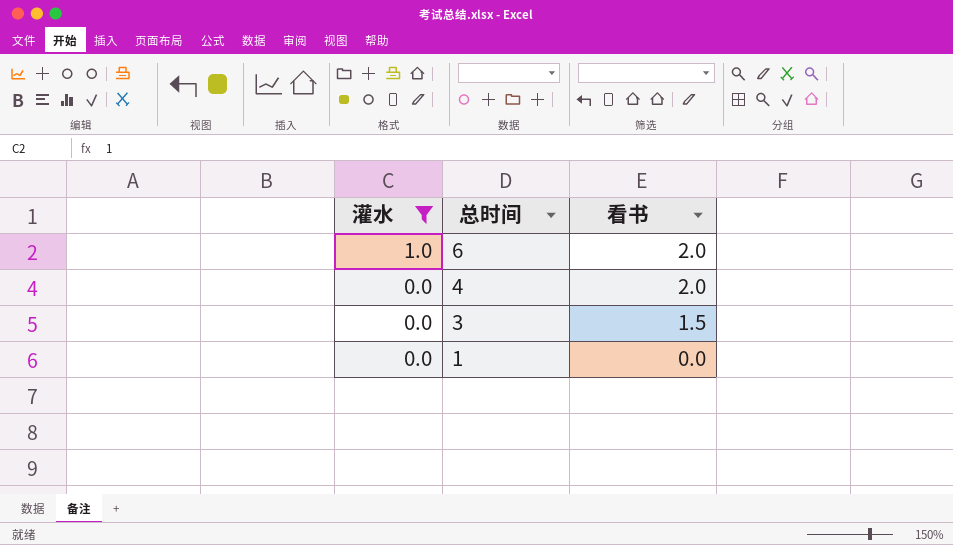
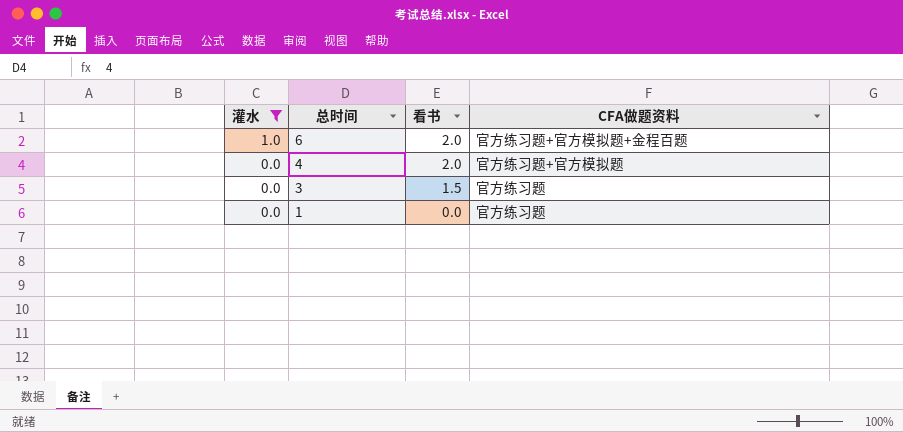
column CFA做题资料 | position: none -> 4

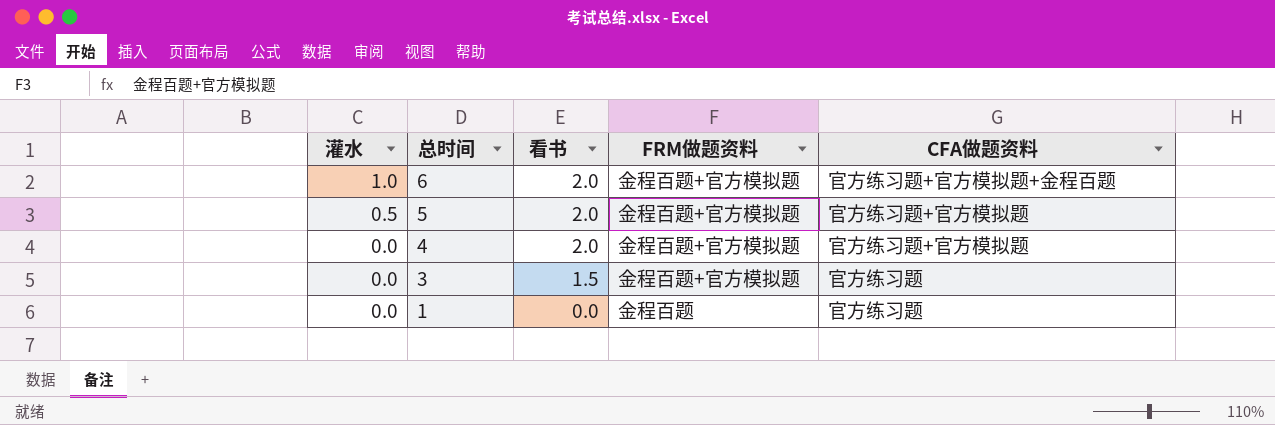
filter: 灌水 != 0.5 -> none
column FRM做题资料 | position: none -> 4

